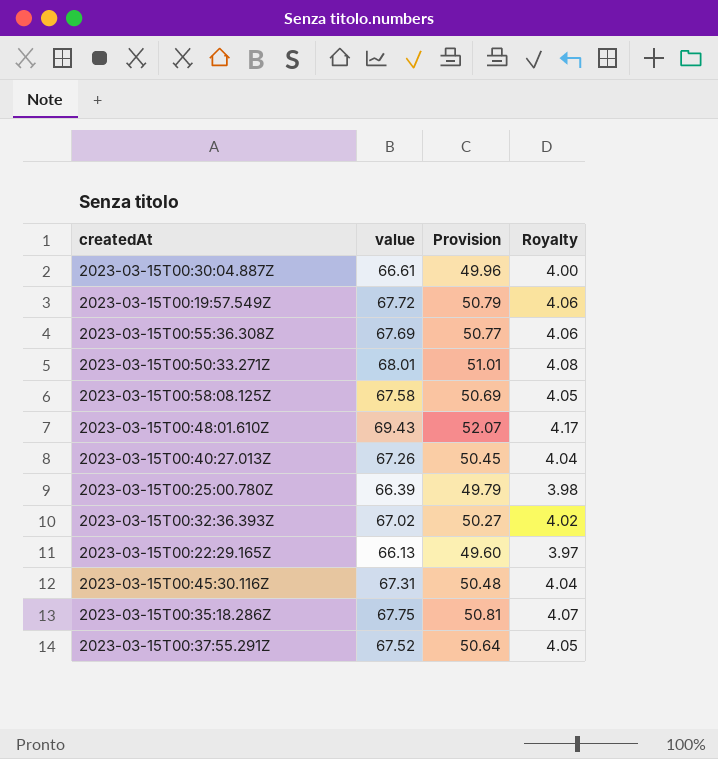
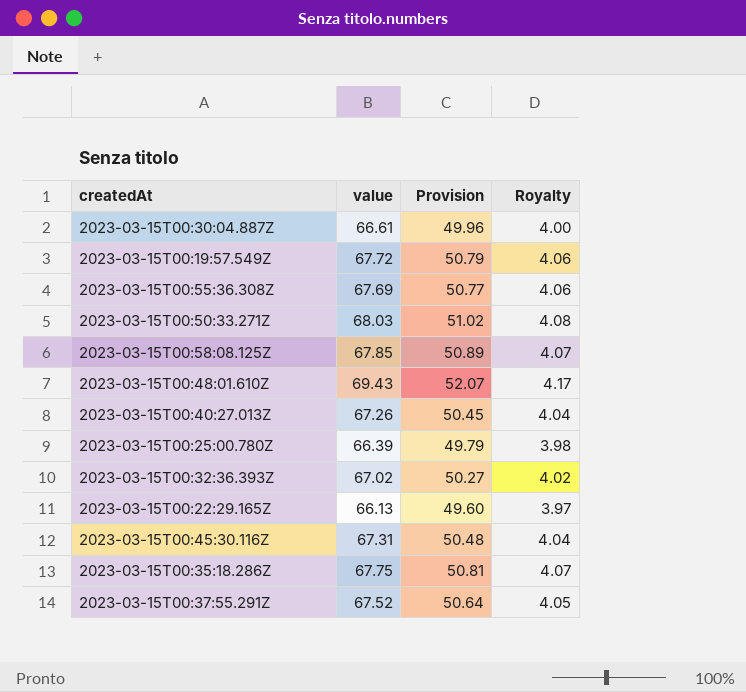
2023-03-15T00:50:33.271Z | value: 68.01 -> 68.03
2023-03-15T00:50:33.271Z | Provision: 51.01 -> 51.02
2023-03-15T00:58:08.125Z | value: 67.58 -> 67.85
2023-03-15T00:58:08.125Z | Provision: 50.69 -> 50.89
2023-03-15T00:58:08.125Z | Royalty: 4.05 -> 4.07

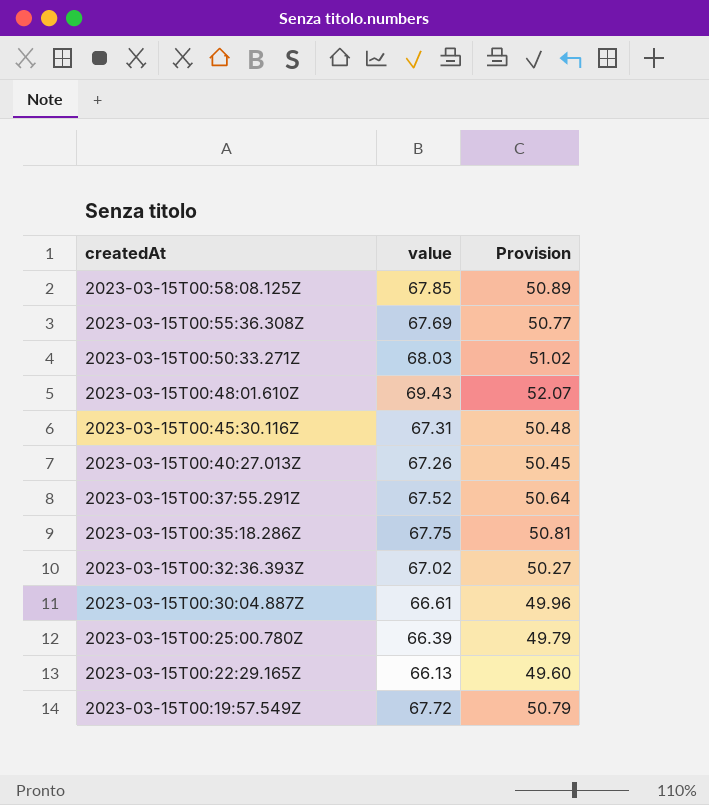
row order: none -> createdAt descending
column Royalty | formula: [value] * 0.06 -> none

